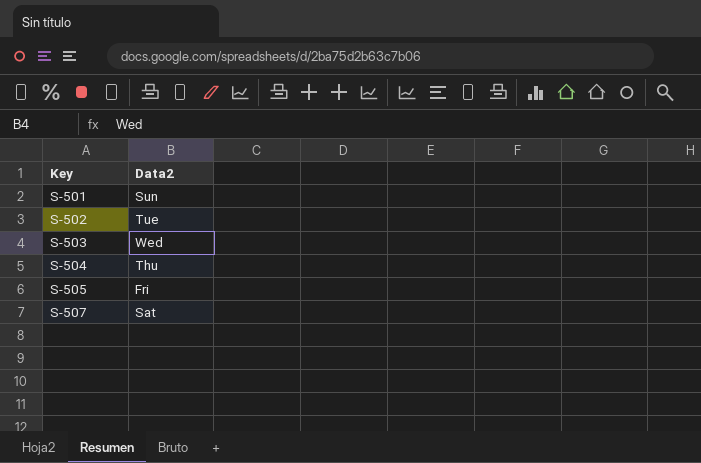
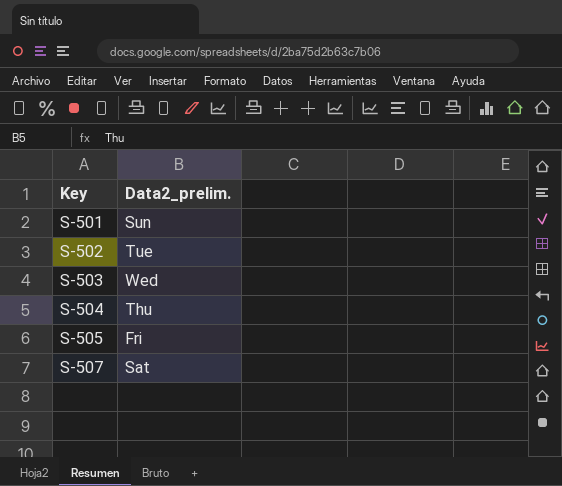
column name: Data2 -> Data2_prelim.

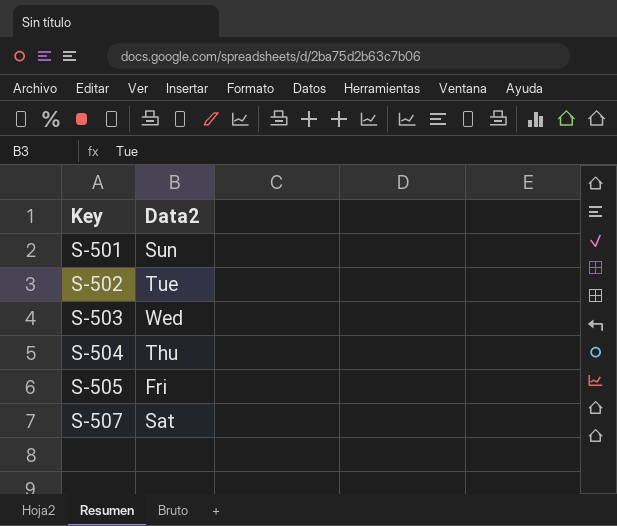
column name: Data2_prelim. -> Data2

